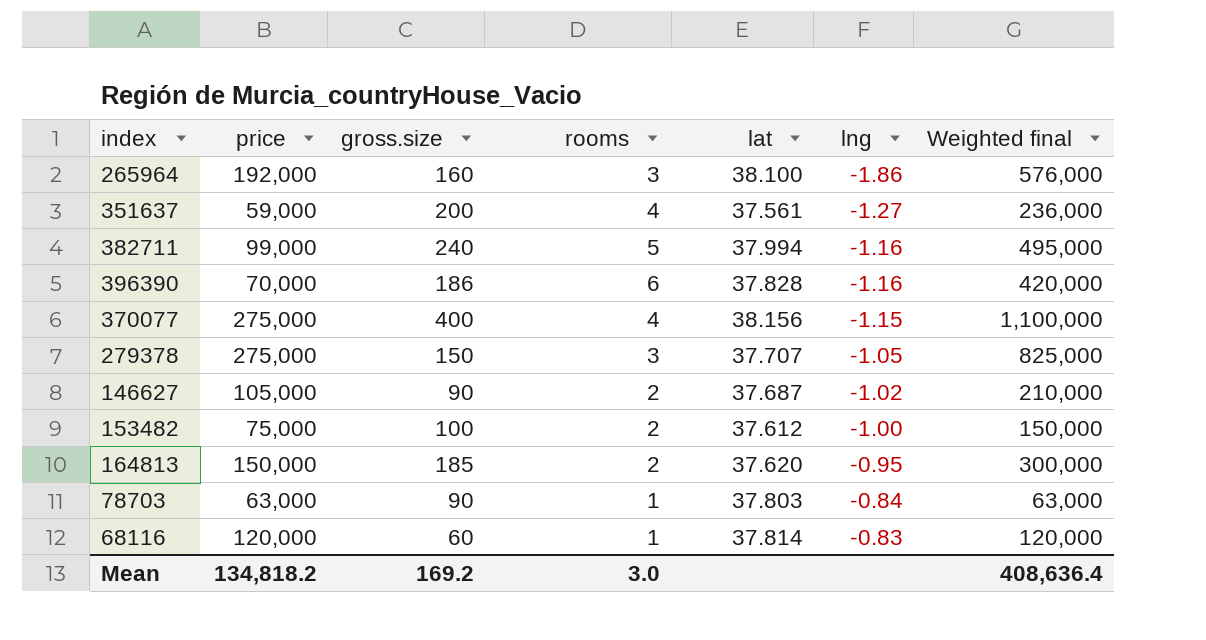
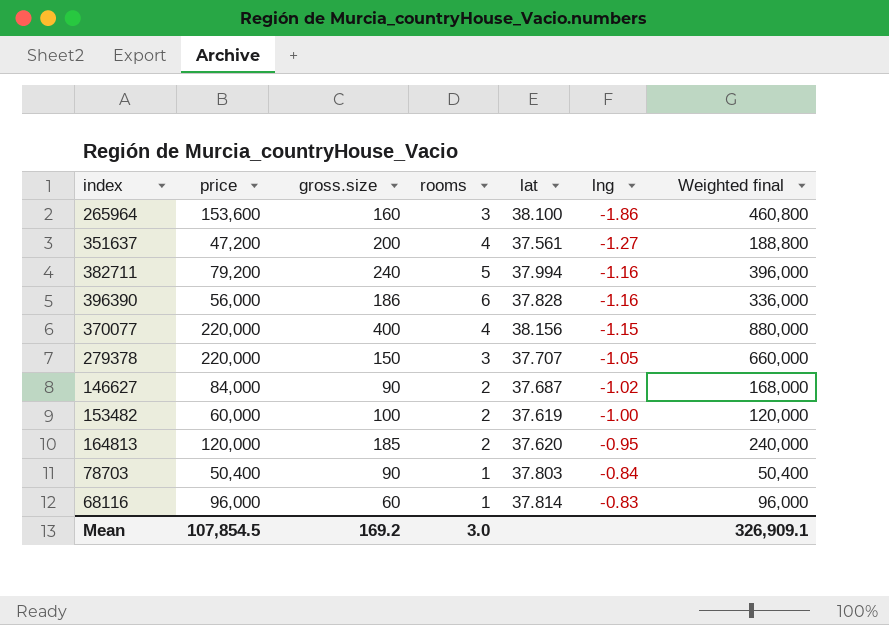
265964 | price: 192,000 -> 153,600
265964 | Weighted final: 576,000 -> 460,800
351637 | price: 59,000 -> 47,200
351637 | Weighted final: 236,000 -> 188,800
382711 | price: 99,000 -> 79,200
382711 | Weighted final: 495,000 -> 396,000
396390 | price: 70,000 -> 56,000
396390 | Weighted final: 420,000 -> 336,000
370077 | price: 275,000 -> 220,000
370077 | Weighted final: 1,100,000 -> 880,000
279378 | price: 275,000 -> 220,000
279378 | Weighted final: 825,000 -> 660,000
146627 | price: 105,000 -> 84,000
146627 | Weighted final: 210,000 -> 168,000
153482 | price: 75,000 -> 60,000
153482 | lat: 37.612 -> 37.619
153482 | Weighted final: 150,000 -> 120,000
164813 | price: 150,000 -> 120,000
164813 | Weighted final: 300,000 -> 240,000
78703 | price: 63,000 -> 50,400
78703 | Weighted final: 63,000 -> 50,400
68116 | price: 120,000 -> 96,000
68116 | Weighted final: 120,000 -> 96,000
Mean | price: 134,818.2 -> 107,854.5
Mean | Weighted final: 408,636.4 -> 326,909.1

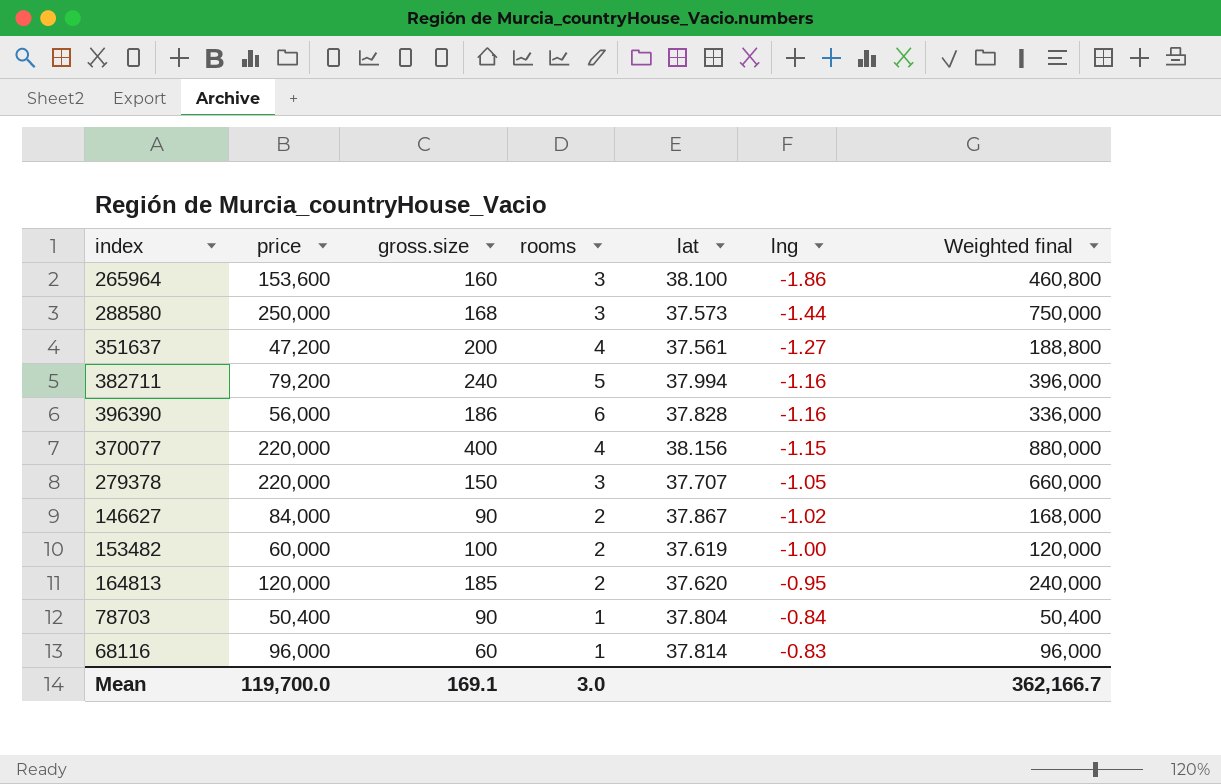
row 288580: none -> 250,000 | 168 | 3 | 37.573 | -1.44 | 750,000
146627 | lat: 37.687 -> 37.867
78703 | lat: 37.803 -> 37.804
Mean | price: 107,854.5 -> 119,700.0
Mean | gross.size: 169.2 -> 169.1
Mean | Weighted final: 326,909.1 -> 362,166.7

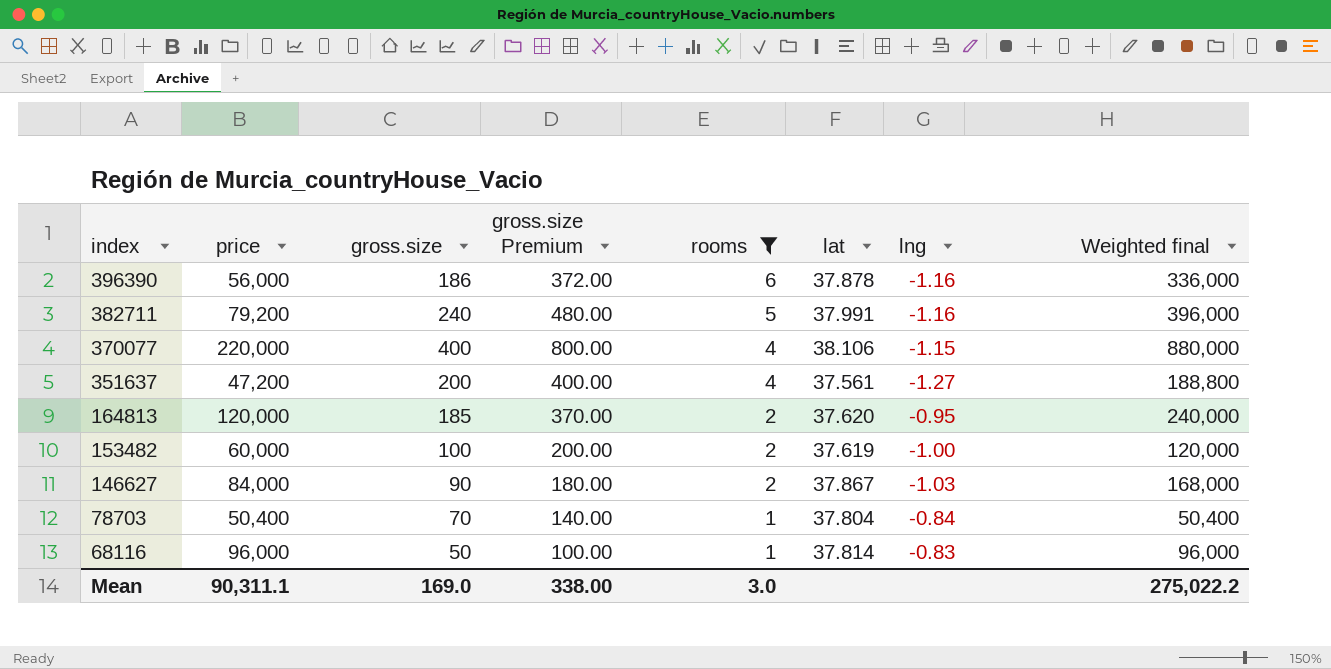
filter: none -> rooms != 3
row order: lng ascending -> index descending
column gross.size Premium | formula: none -> [gross.size] * 2
396390 | lat: 37.828 -> 37.878
382711 | lat: 37.994 -> 37.991
370077 | lat: 38.156 -> 38.106
146627 | lng: -1.02 -> -1.03
78703 | gross.size: 90 -> 70
68116 | gross.size: 60 -> 50
Mean | price: 119,700.0 -> 90,311.1
Mean | gross.size: 169.1 -> 169.0
Mean | Weighted final: 362,166.7 -> 275,022.2

